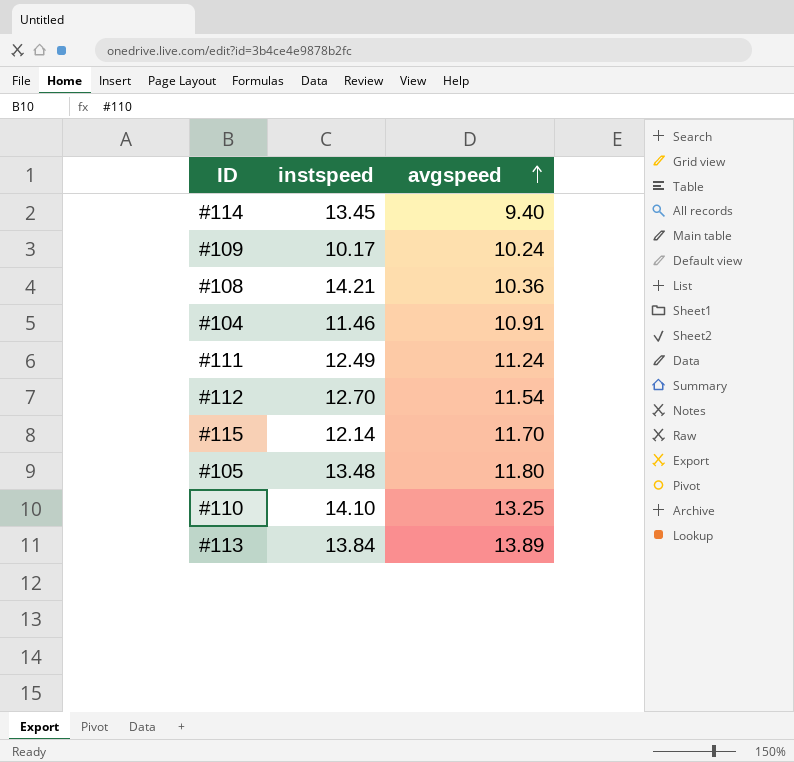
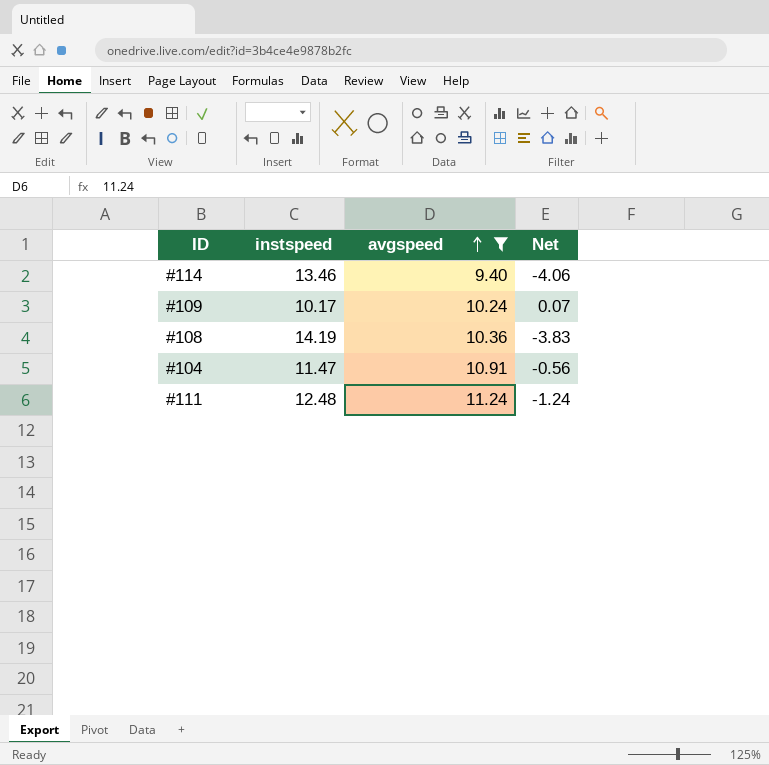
filter: none -> avgspeed <= 11.24
column Net | formula: none -> [avgspeed] - [instspeed]
#114 | instspeed: 13.45 -> 13.46
#108 | instspeed: 14.21 -> 14.19
#104 | instspeed: 11.46 -> 11.47
#111 | instspeed: 12.49 -> 12.48

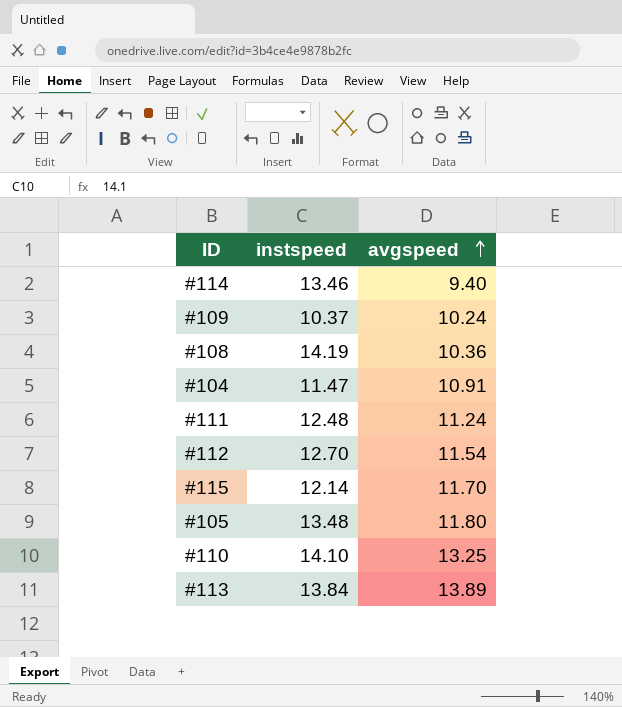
filter: avgspeed <= 11.24 -> none
column Net | formula: [avgspeed] - [instspeed] -> none
#109 | instspeed: 10.17 -> 10.37

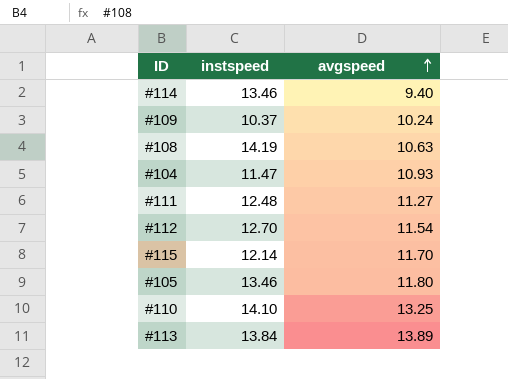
#108 | avgspeed: 10.36 -> 10.63
#104 | avgspeed: 10.91 -> 10.93
#111 | avgspeed: 11.24 -> 11.27
#105 | instspeed: 13.48 -> 13.46

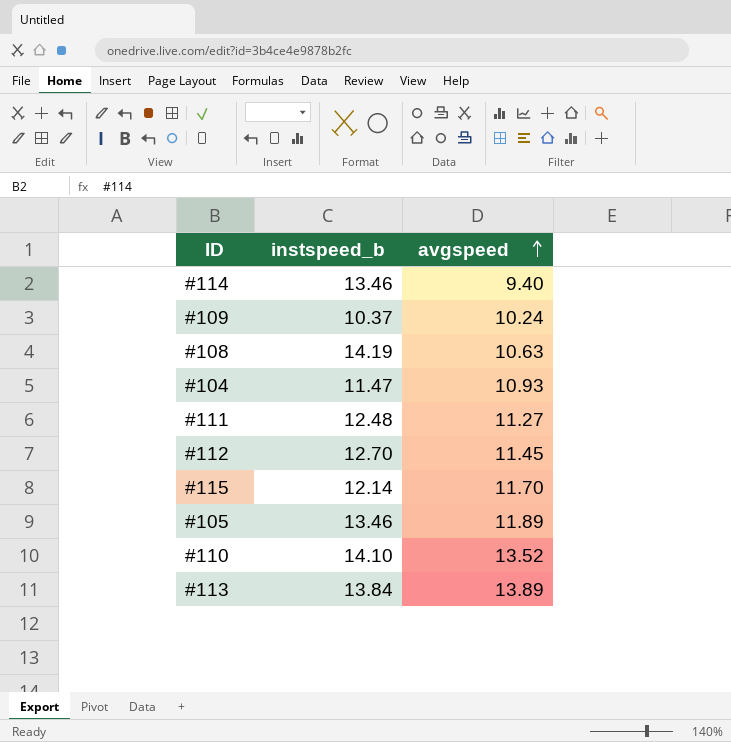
column name: instspeed -> instspeed_b
#112 | avgspeed: 11.54 -> 11.45
#105 | avgspeed: 11.80 -> 11.89
#110 | avgspeed: 13.25 -> 13.52

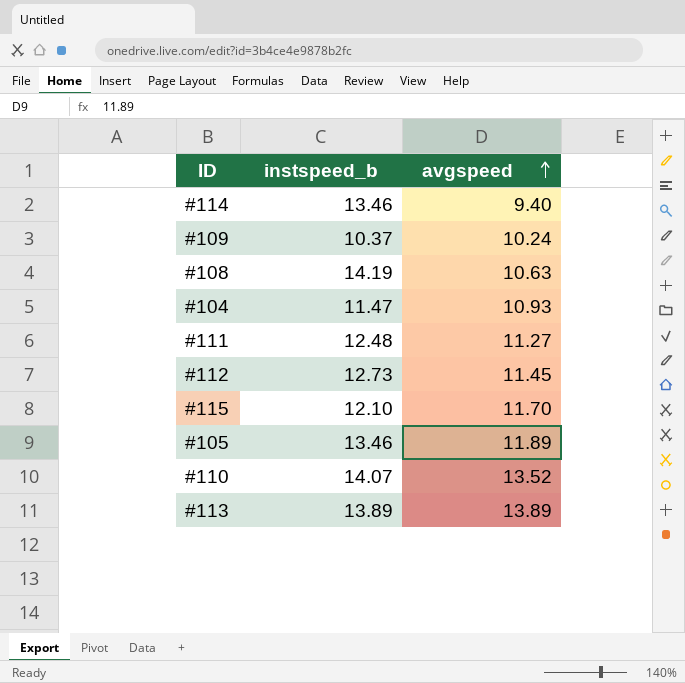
#112 | instspeed_b: 12.70 -> 12.73
#115 | instspeed_b: 12.14 -> 12.10
#110 | instspeed_b: 14.10 -> 14.07
#113 | instspeed_b: 13.84 -> 13.89

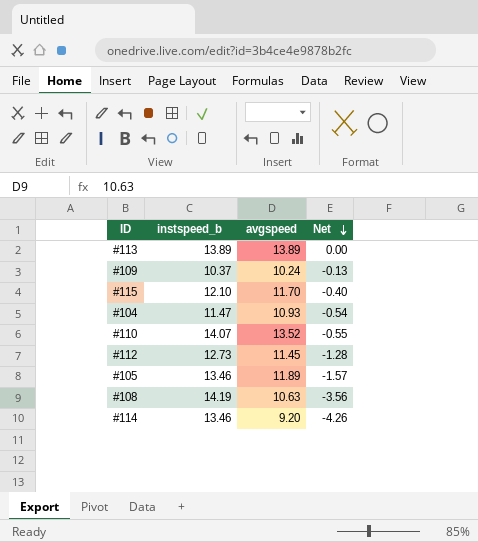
row order: avgspeed ascending -> Net descending
column Net | formula: none -> [avgspeed] - [instspeed_b]
row #111: 12.48 | 11.27 -> none
#114 | avgspeed: 9.40 -> 9.20

